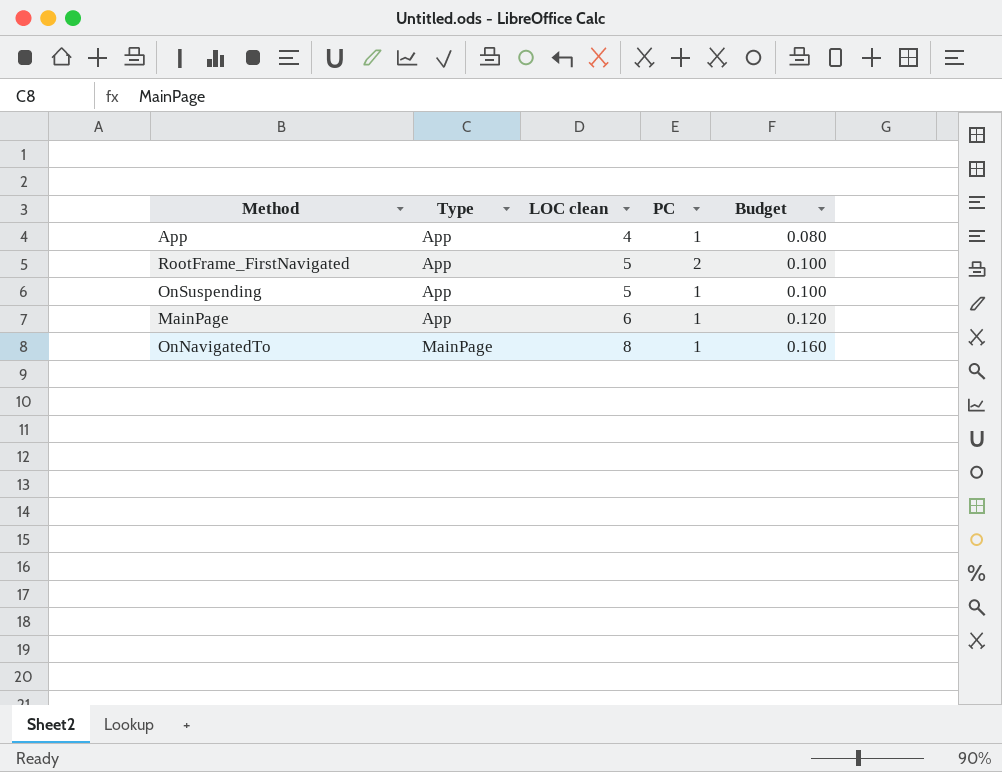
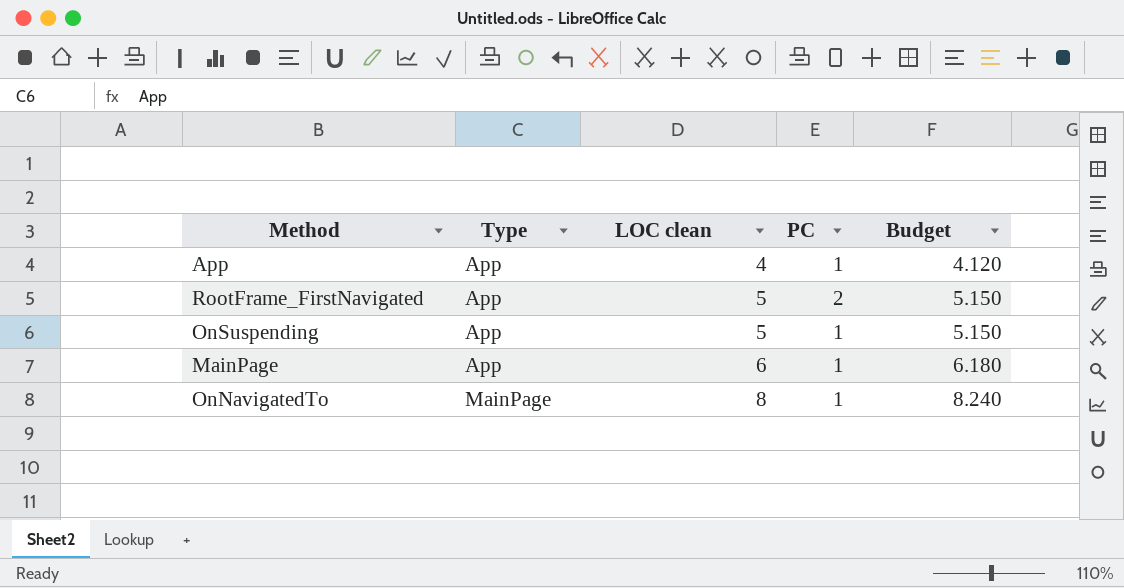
column Budget | formula: [LOC clean] * 0.02 -> [LOC clean] * 1.03

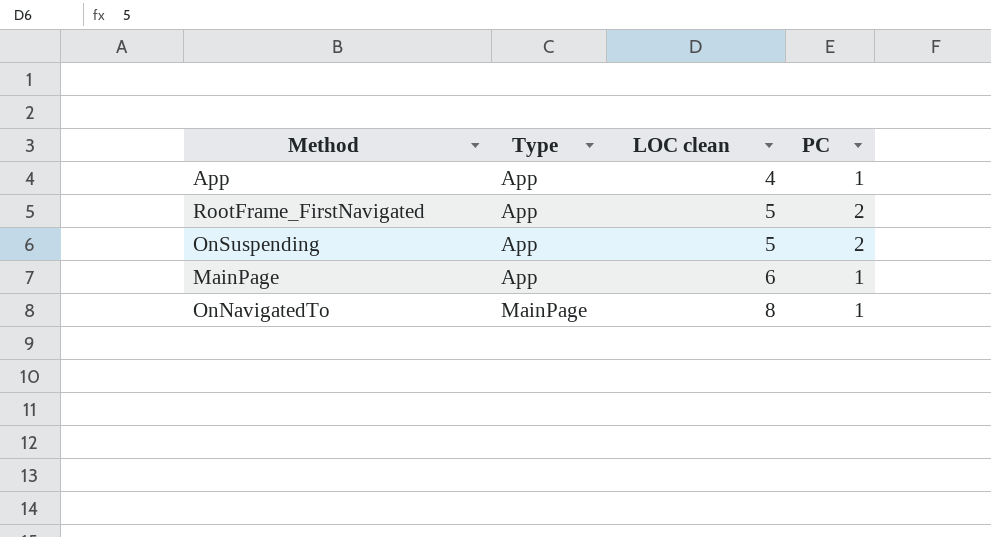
column Budget | formula: [LOC clean] * 1.03 -> none
OnSuspending | PC: 1 -> 2

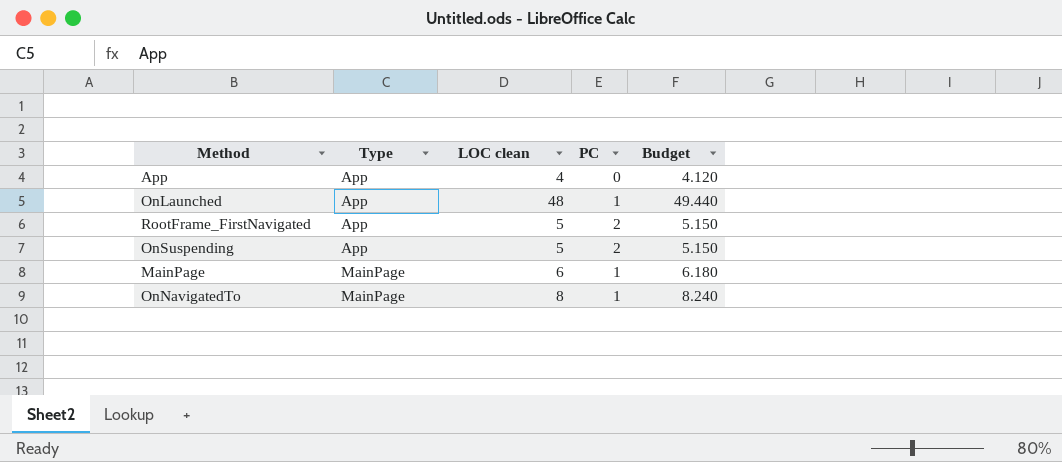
column Budget | formula: none -> [LOC clean] * 1.03
App | PC: 1 -> 0
row OnLaunched: none -> App | 48 | 1 | 49.440
MainPage | Type: App -> MainPage

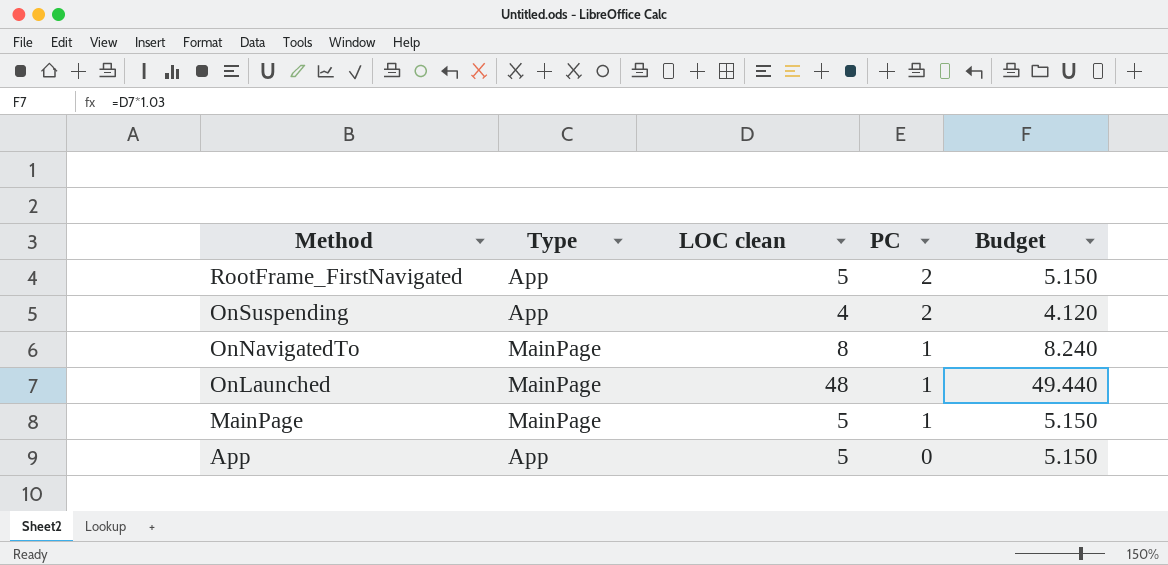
row order: Type ascending -> Method descending
OnSuspending | LOC clean: 5 -> 4
OnSuspending | Budget: 5.150 -> 4.120
OnLaunched | Type: App -> MainPage
MainPage | LOC clean: 6 -> 5
MainPage | Budget: 6.180 -> 5.150
App | LOC clean: 4 -> 5
App | Budget: 4.120 -> 5.150

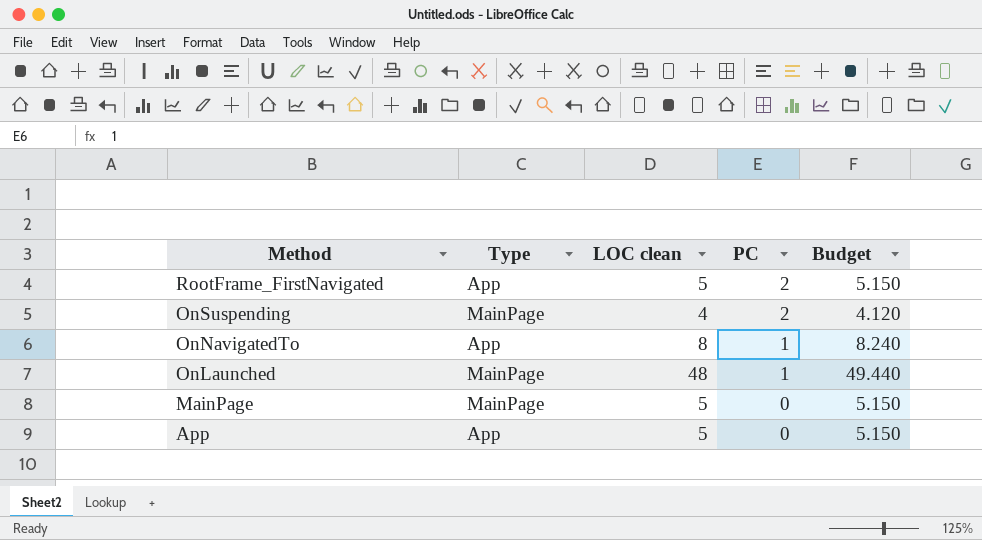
OnSuspending | Type: App -> MainPage
OnNavigatedTo | Type: MainPage -> App
MainPage | PC: 1 -> 0

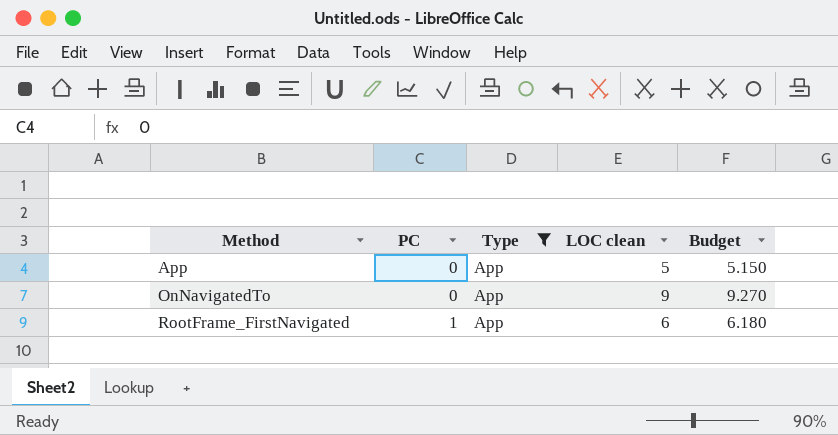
filter: none -> Type = App
row order: Method descending -> Method ascending
column PC | position: 4 -> 2
OnNavigatedTo | PC: 1 -> 0
OnNavigatedTo | LOC clean: 8 -> 9
OnNavigatedTo | Budget: 8.240 -> 9.270
RootFrame_FirstNavigated | PC: 2 -> 1
RootFrame_FirstNavigated | LOC clean: 5 -> 6
RootFrame_FirstNavigated | Budget: 5.150 -> 6.180

